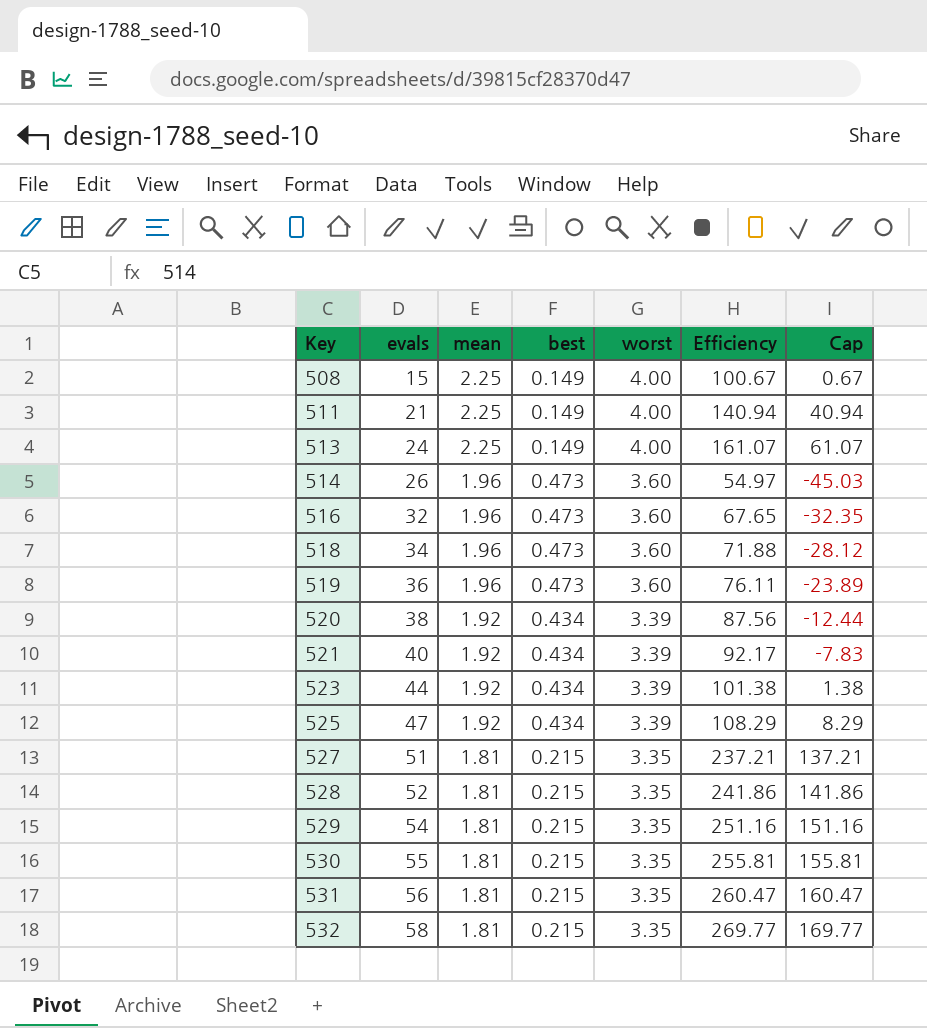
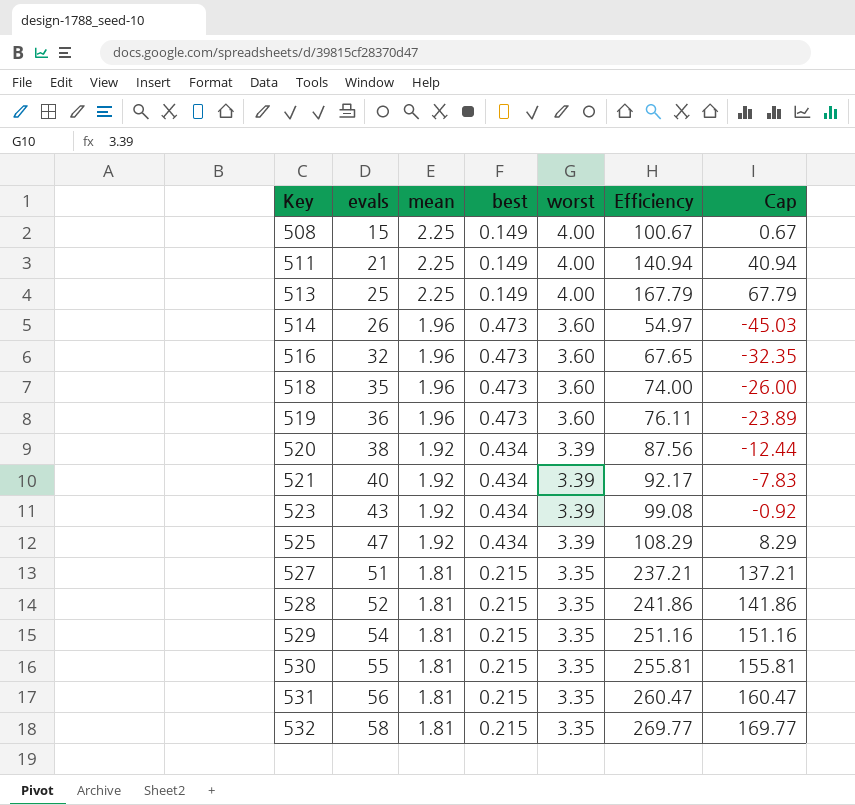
513 | evals: 24 -> 25
513 | Efficiency: 161.07 -> 167.79
513 | Cap: 61.07 -> 67.79
518 | evals: 34 -> 35
518 | Efficiency: 71.88 -> 74.00
518 | Cap: -28.12 -> -26.00
523 | evals: 44 -> 43
523 | Efficiency: 101.38 -> 99.08
523 | Cap: 1.38 -> -0.92

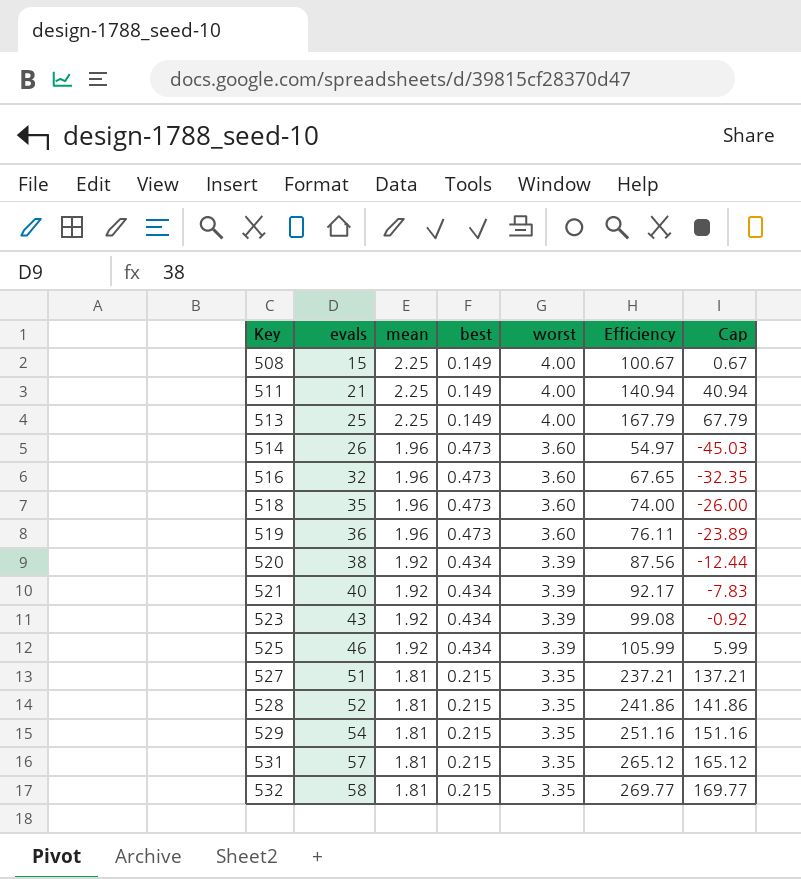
row 530: 55 | 1.81 | 0.215 | 3.35 | 255.81 | 155.81 -> none
525 | evals: 47 -> 46
525 | Efficiency: 108.29 -> 105.99
525 | Cap: 8.29 -> 5.99
531 | evals: 56 -> 57
531 | Efficiency: 260.47 -> 265.12
531 | Cap: 160.47 -> 165.12

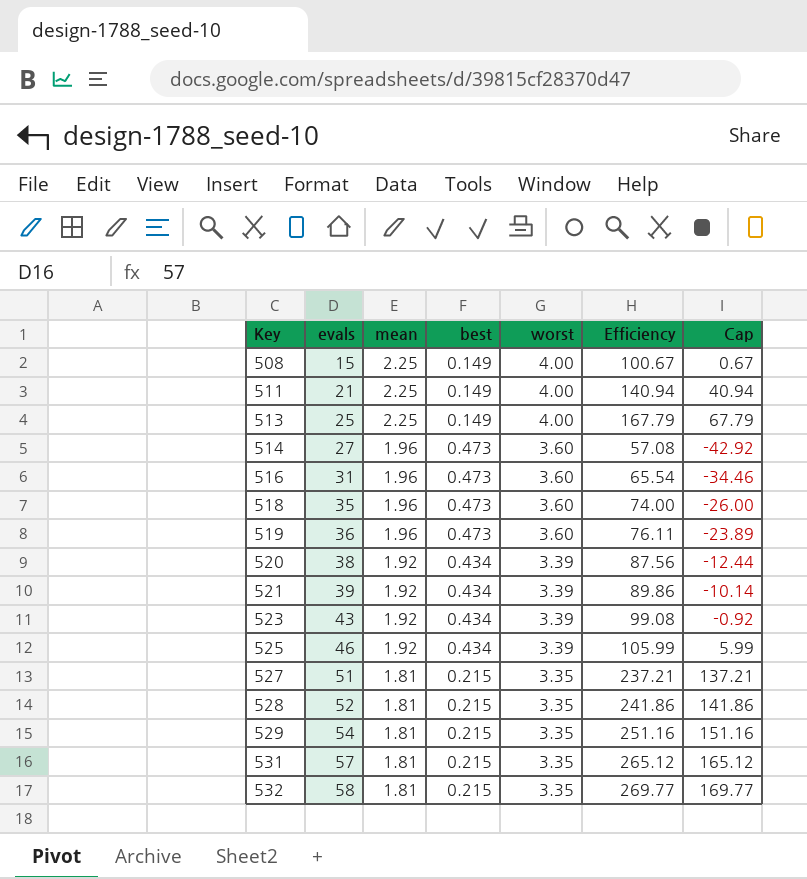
514 | evals: 26 -> 27
514 | Efficiency: 54.97 -> 57.08
514 | Cap: -45.03 -> -42.92
516 | evals: 32 -> 31
516 | Efficiency: 67.65 -> 65.54
516 | Cap: -32.35 -> -34.46
521 | evals: 40 -> 39
521 | Efficiency: 92.17 -> 89.86
521 | Cap: -7.83 -> -10.14

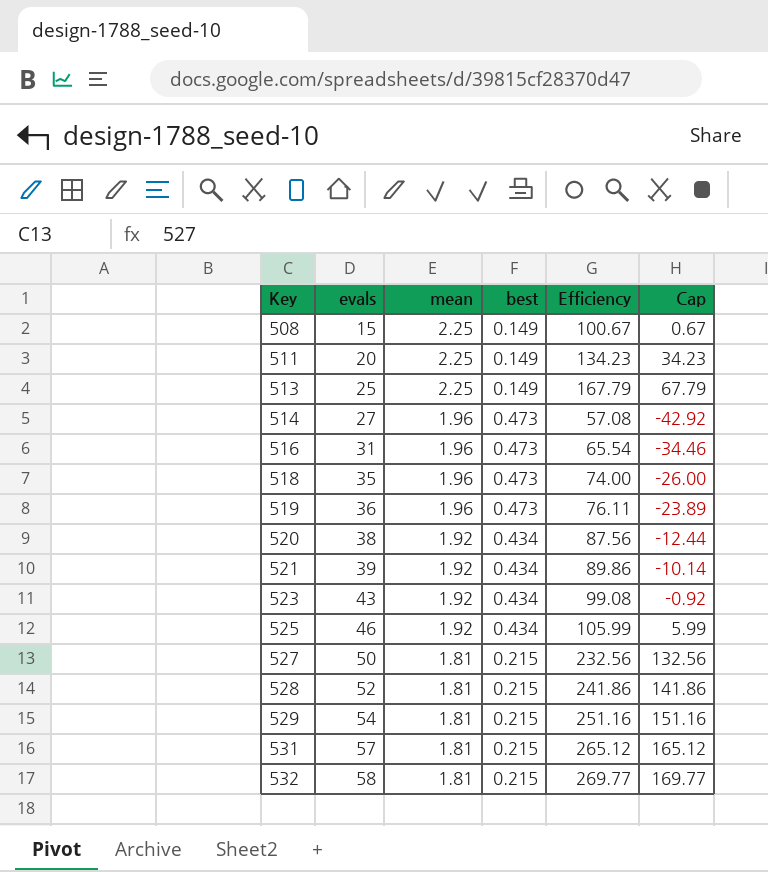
column worst | position: 5 -> none
511 | evals: 21 -> 20
511 | Efficiency: 140.94 -> 134.23
511 | Cap: 40.94 -> 34.23
527 | evals: 51 -> 50
527 | Efficiency: 237.21 -> 232.56
527 | Cap: 137.21 -> 132.56

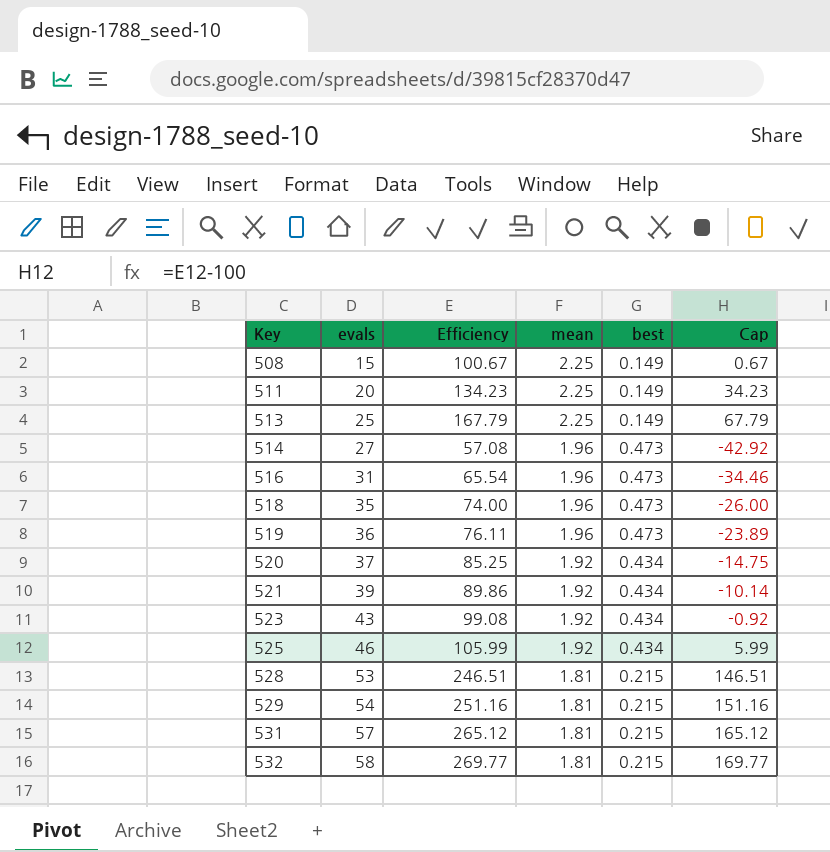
column Efficiency | position: 5 -> 3
row 527: 50 | 1.81 | 0.215 | 232.56 | 132.56 -> none
520 | evals: 38 -> 37
520 | Efficiency: 87.56 -> 85.25
520 | Cap: -12.44 -> -14.75
528 | evals: 52 -> 53
528 | Efficiency: 241.86 -> 246.51
528 | Cap: 141.86 -> 146.51

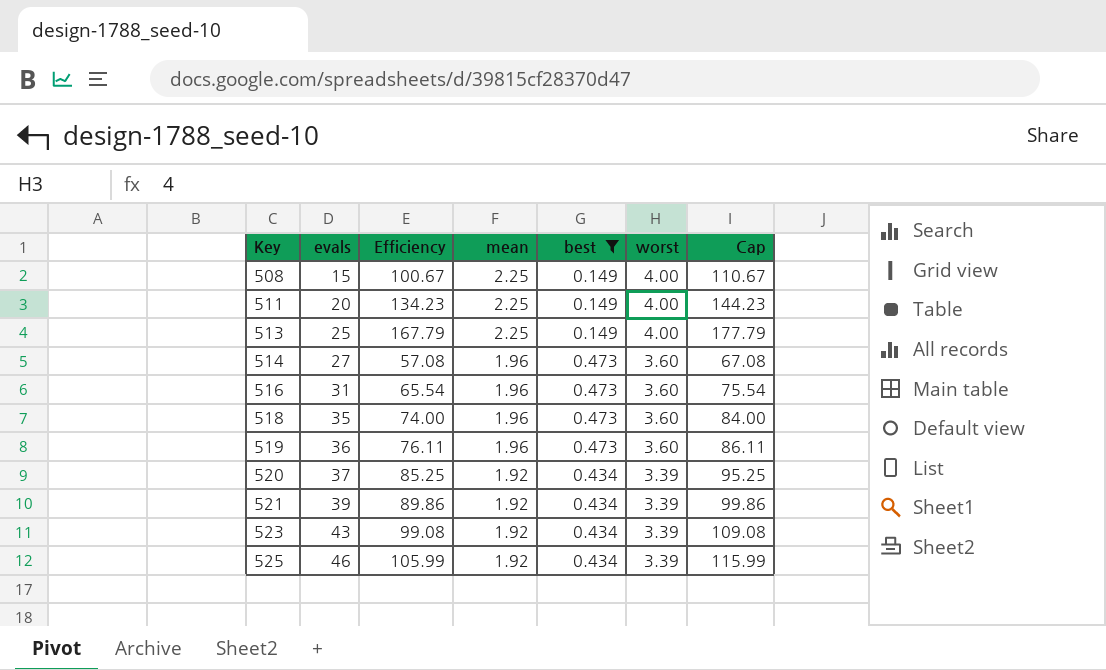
filter: none -> best != 0.215
column worst | position: none -> 6
column Cap | formula: [Efficiency] - 100 -> [Efficiency] + 10

